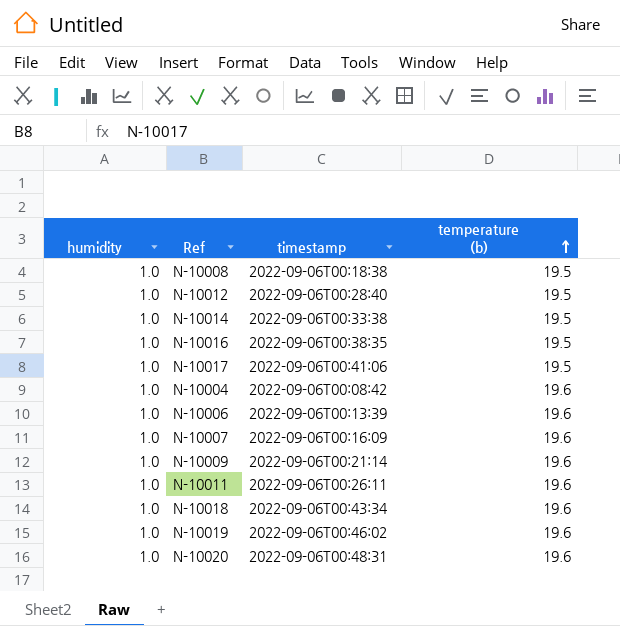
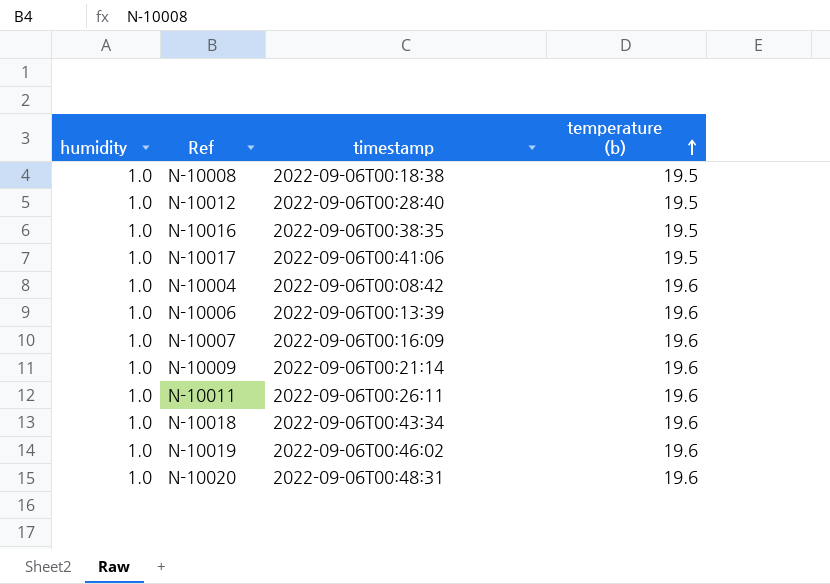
row N-10014: 1.0 | 2022-09-06T00:33:38 | 19.5 -> none

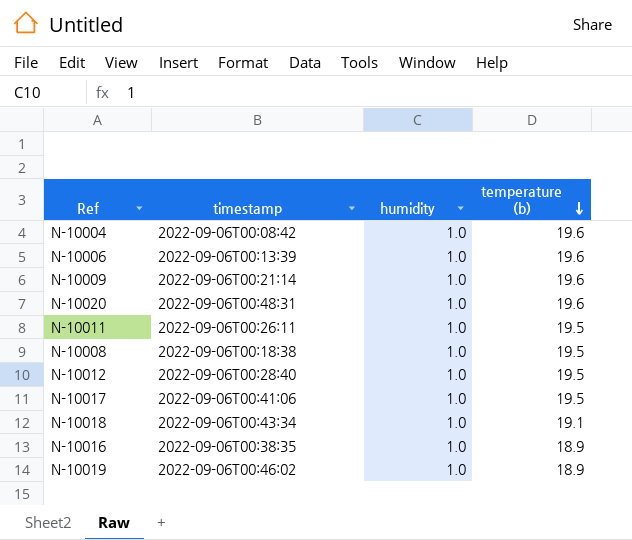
row order: temperature (b) ascending -> temperature (b) descending
column humidity | position: 1 -> 3
row N-10007: 1.0 | 2022-09-06T00:16:09 | 19.6 -> none
N-10011 | temperature (b): 19.6 -> 19.5
N-10018 | temperature (b): 19.6 -> 19.1
N-10016 | temperature (b): 19.5 -> 18.9
N-10019 | temperature (b): 19.6 -> 18.9

